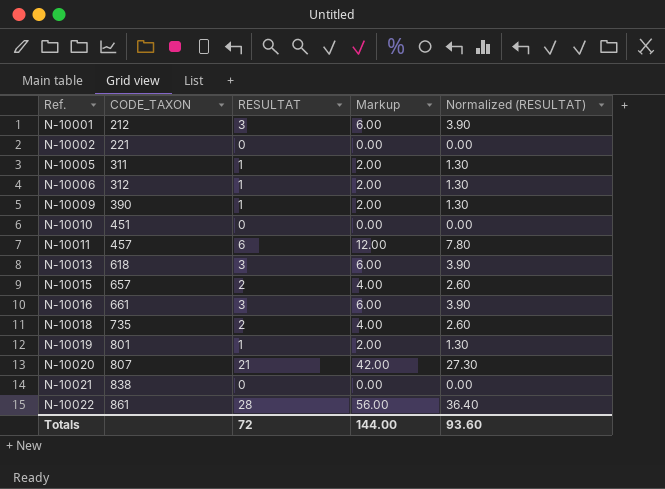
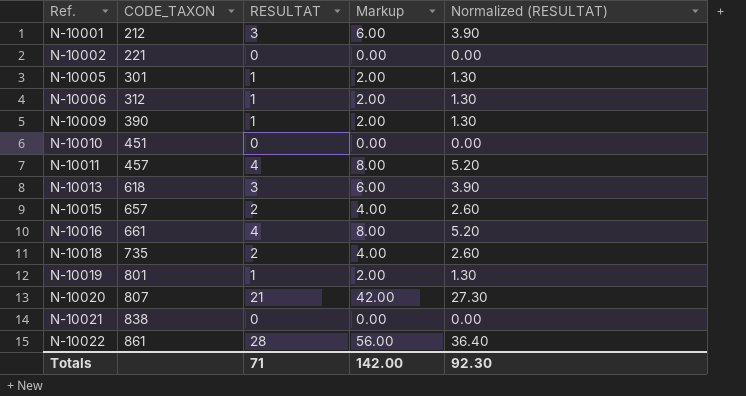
N-10005 | CODE_TAXON: 311 -> 301
N-10011 | RESULTAT: 6 -> 4
N-10011 | Markup: 12.00 -> 8.00
N-10011 | Normalized (RESULTAT): 7.80 -> 5.20
N-10016 | RESULTAT: 3 -> 4
N-10016 | Markup: 6.00 -> 8.00
N-10016 | Normalized (RESULTAT): 3.90 -> 5.20
Totals | RESULTAT: 72 -> 71
Totals | Markup: 144.00 -> 142.00
Totals | Normalized (RESULTAT): 93.60 -> 92.30

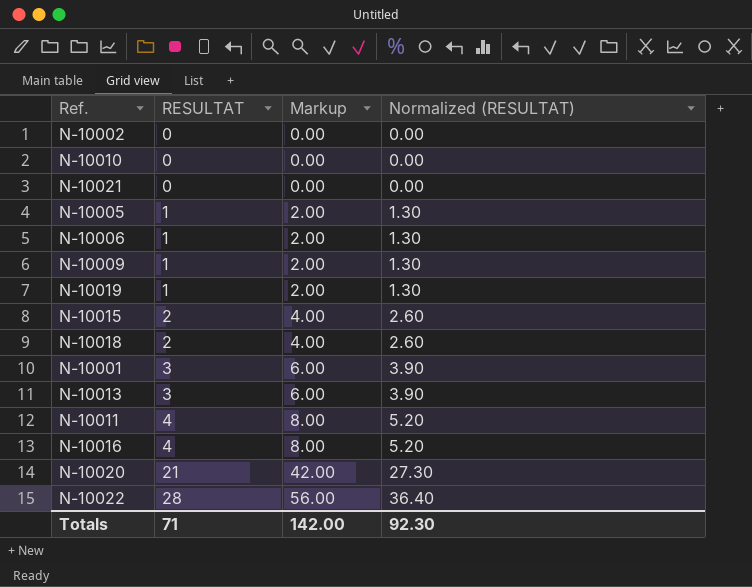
row order: Ref. ascending -> RESULTAT ascending
column CODE_TAXON | position: 2 -> none

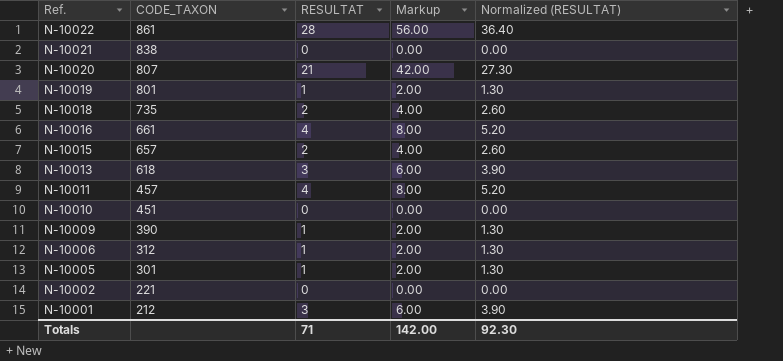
row order: RESULTAT ascending -> Ref. descending
column CODE_TAXON | position: none -> 2

